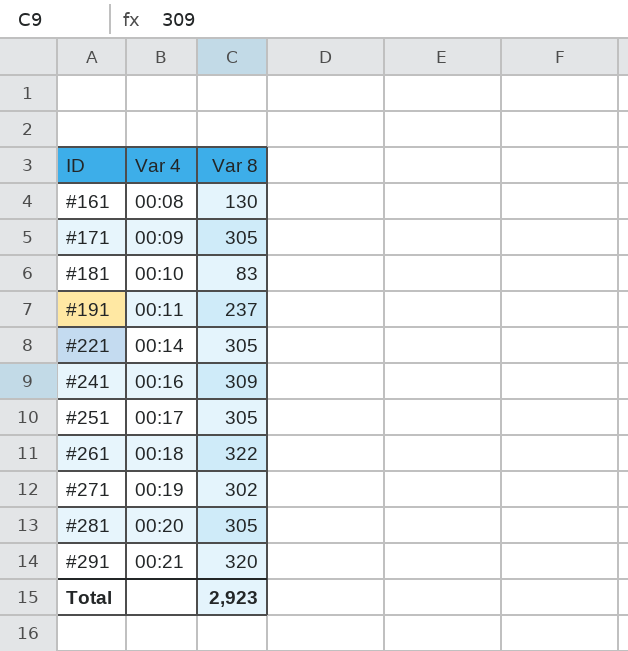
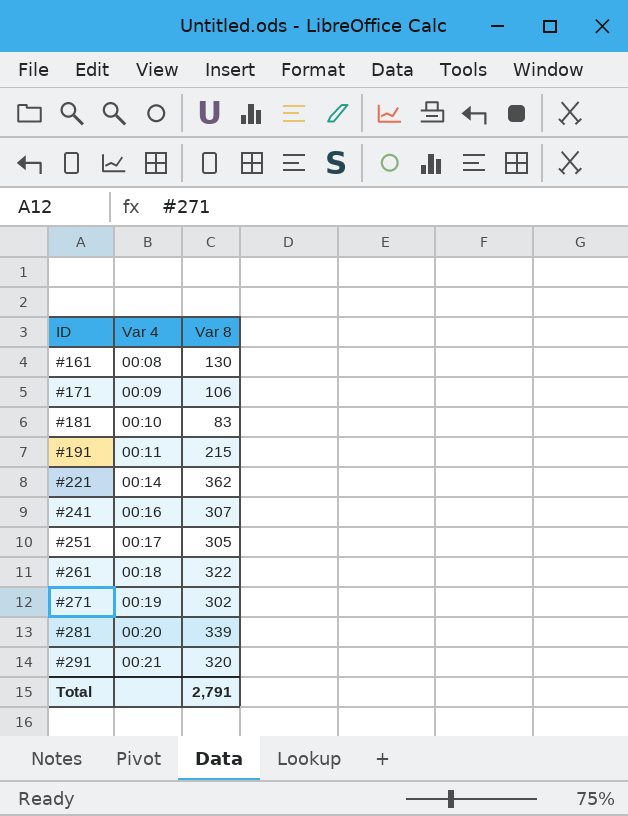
#171 | Var 8: 305 -> 106
#191 | Var 8: 237 -> 215
#221 | Var 8: 305 -> 362
#241 | Var 8: 309 -> 307
#281 | Var 8: 305 -> 339
Total | Var 8: 2,923 -> 2,791

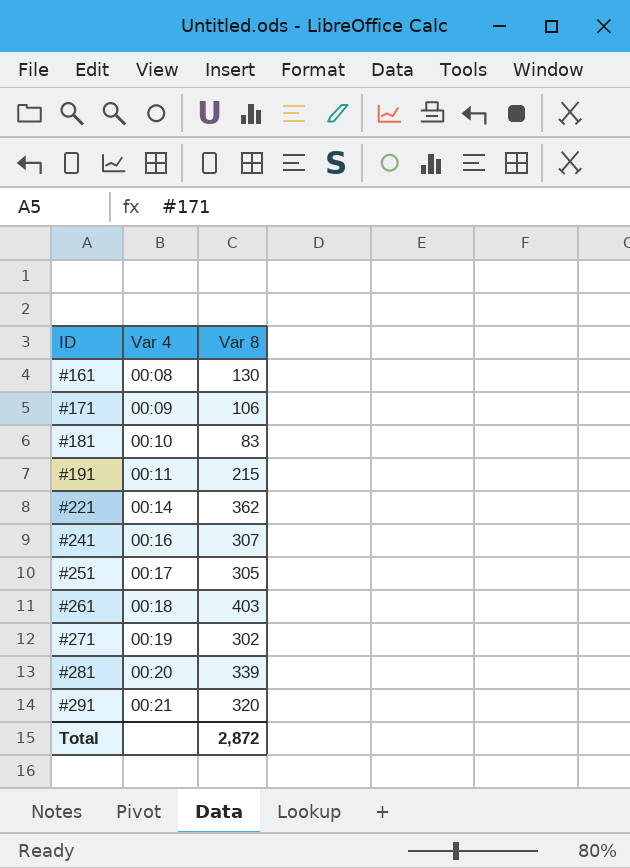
#261 | Var 8: 322 -> 403
Total | Var 8: 2,791 -> 2,872

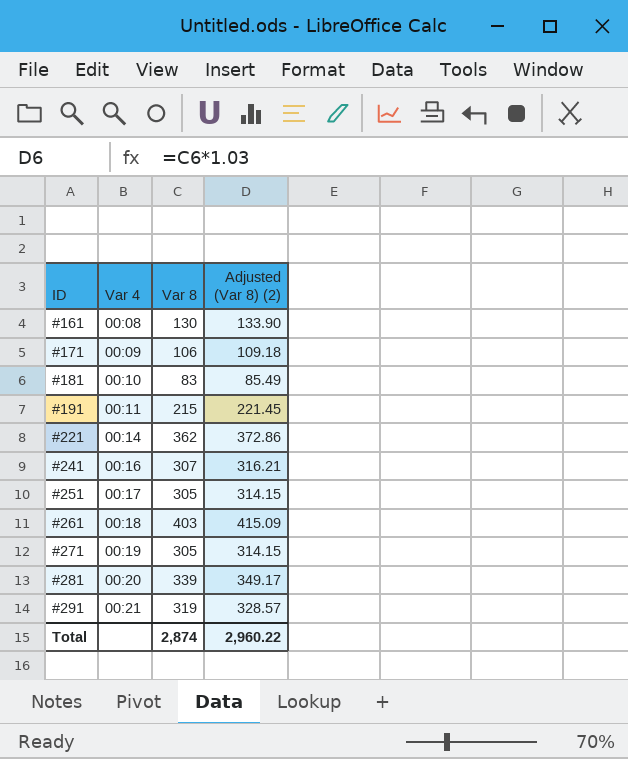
column Adjusted (Var 8) (2) | formula: none -> [Var 8] * 1.03
#271 | Var 8: 302 -> 305
#291 | Var 8: 320 -> 319
Total | Var 8: 2,872 -> 2,874

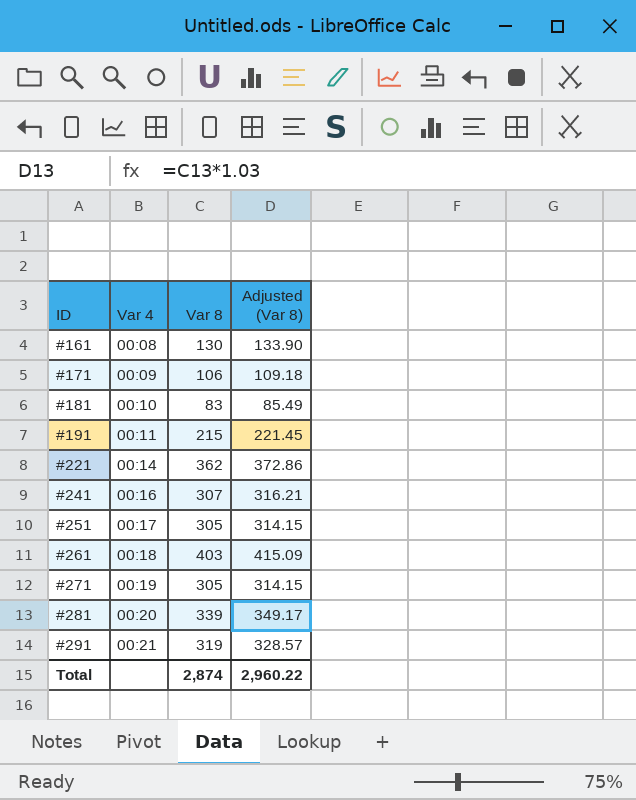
column name: Adjusted (Var 8) (2) -> Adjusted (Var 8)

